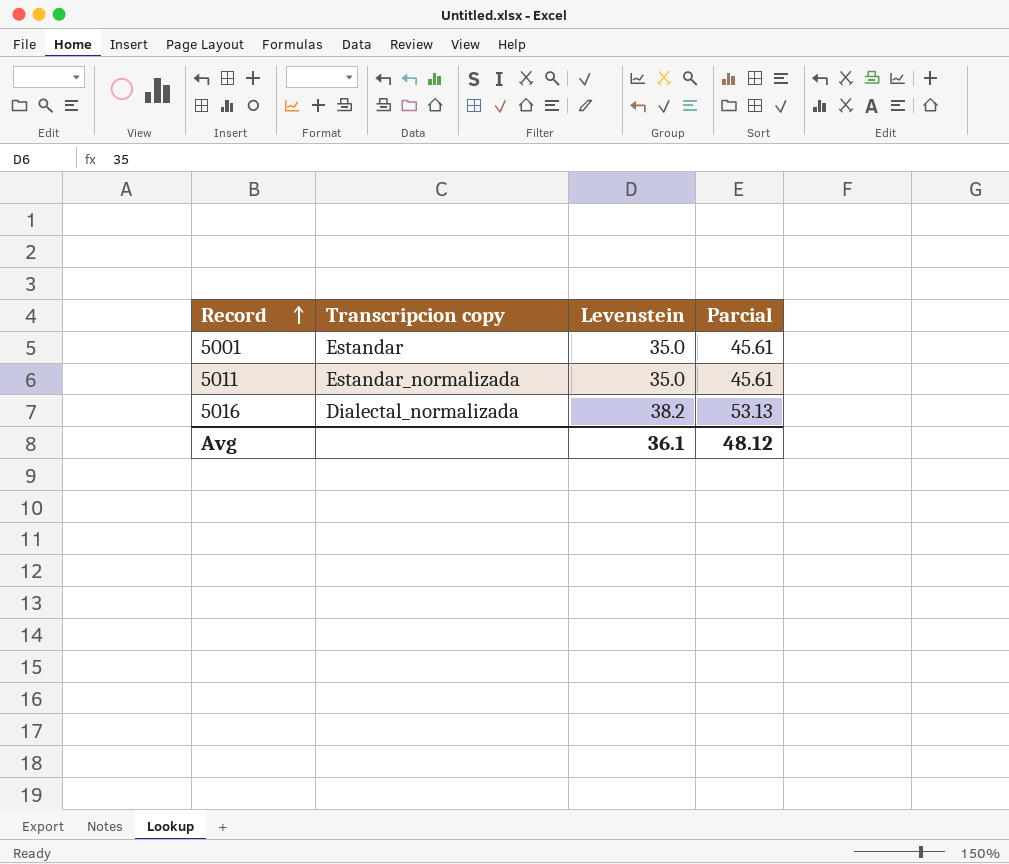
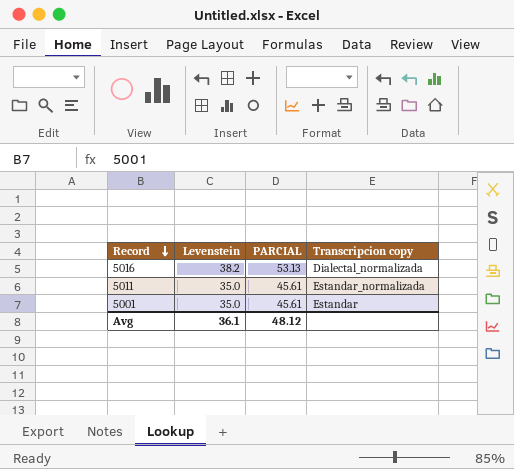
row order: Record ascending -> Record descending
column name: Parcial -> PARCIAL
column Transcripcion copy | position: 2 -> 4

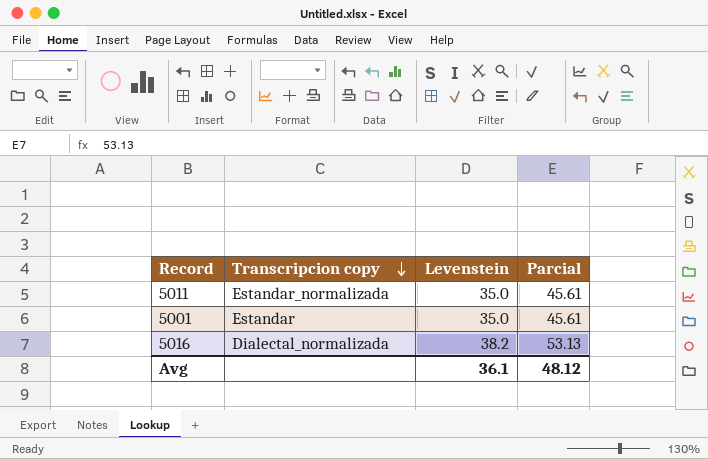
row order: Record descending -> Transcripcion copy descending
column Transcripcion copy | position: 4 -> 2
column name: PARCIAL -> Parcial

